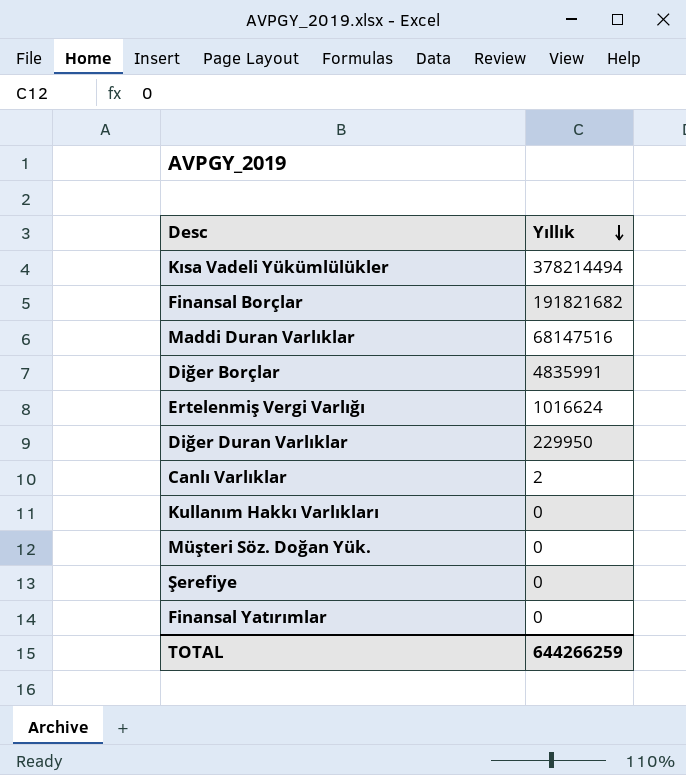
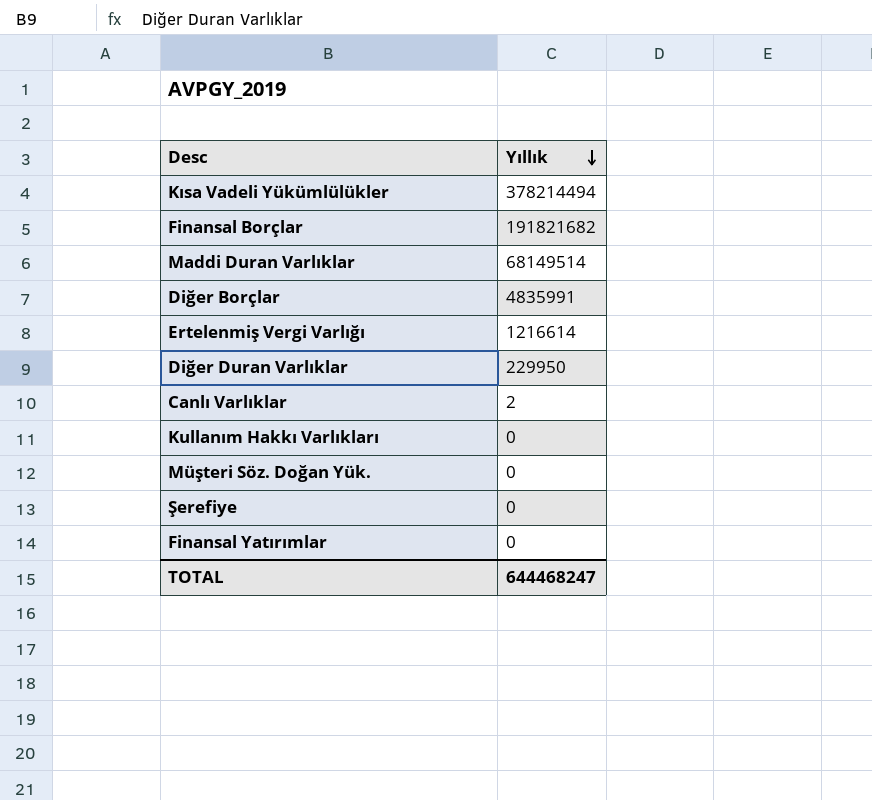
Maddi Duran Varlıklar | Yıllık: 68147516 -> 68149514
Ertelenmiş Vergi Varlığı | Yıllık: 1016624 -> 1216614
TOTAL | Yıllık: 644266259 -> 644468247

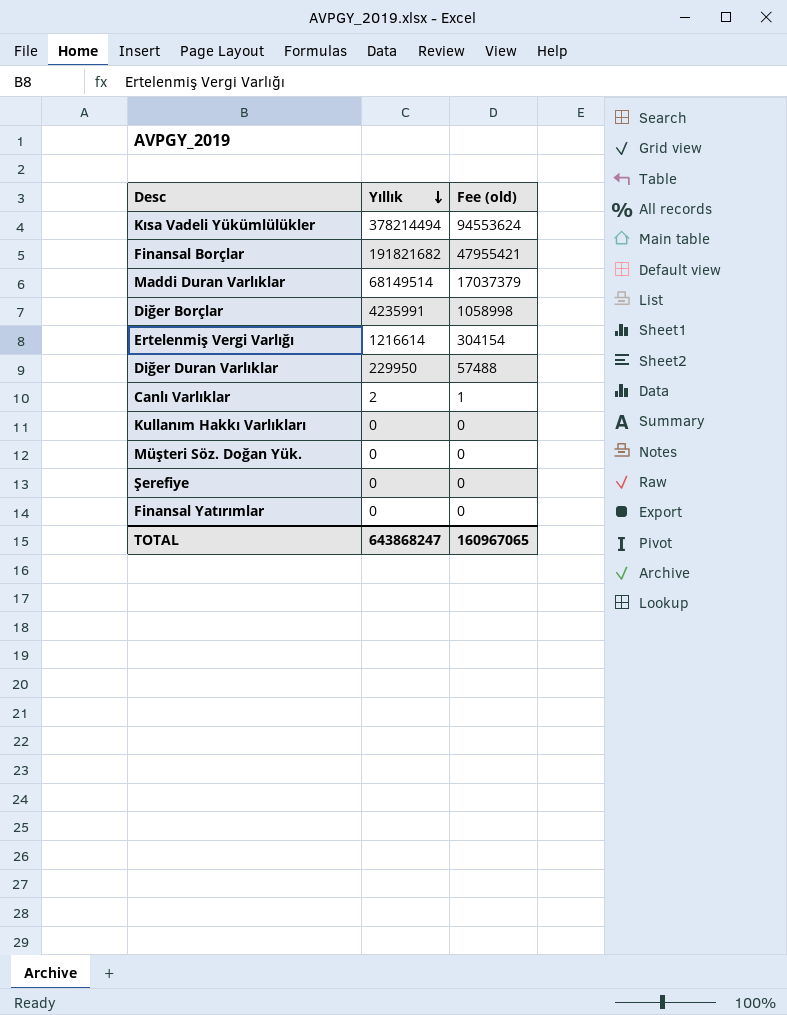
column Fee (old) | formula: none -> [Yıllık] * 0.25
Diğer Borçlar | Yıllık: 4835991 -> 4235991
TOTAL | Yıllık: 644468247 -> 643868247

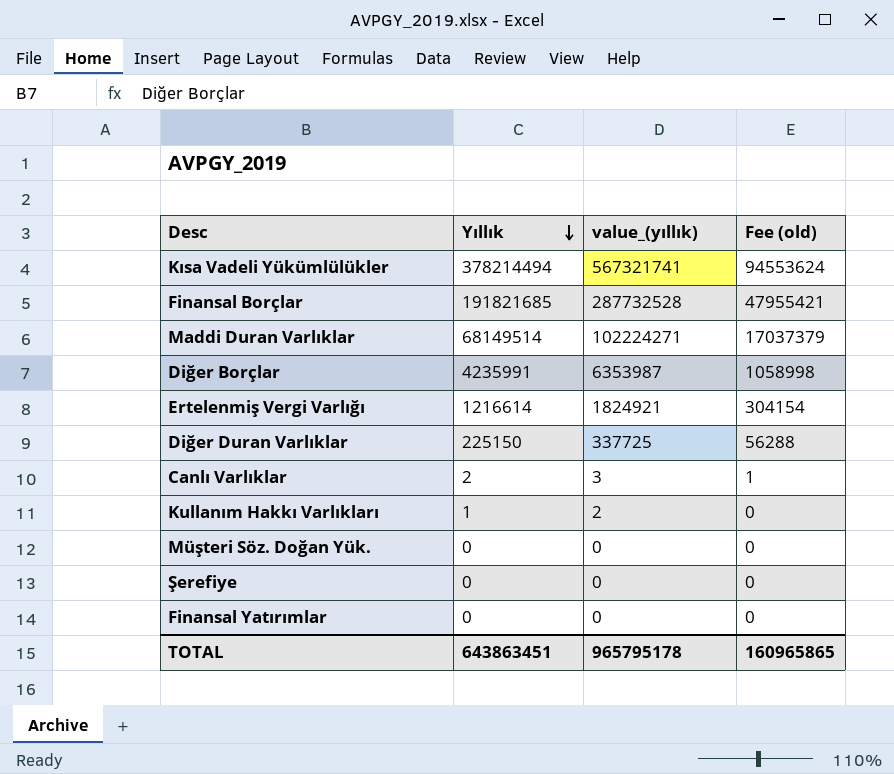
column value_(yıllık) | formula: none -> [Yıllık] * 1.5
Finansal Borçlar | Yıllık: 191821682 -> 191821685
Diğer Duran Varlıklar | Yıllık: 229950 -> 225150
Diğer Duran Varlıklar | Fee (old): 57488 -> 56288
Kullanım Hakkı Varlıkları | Yıllık: 0 -> 1
TOTAL | Yıllık: 643868247 -> 643863451
TOTAL | Fee (old): 160967065 -> 160965865

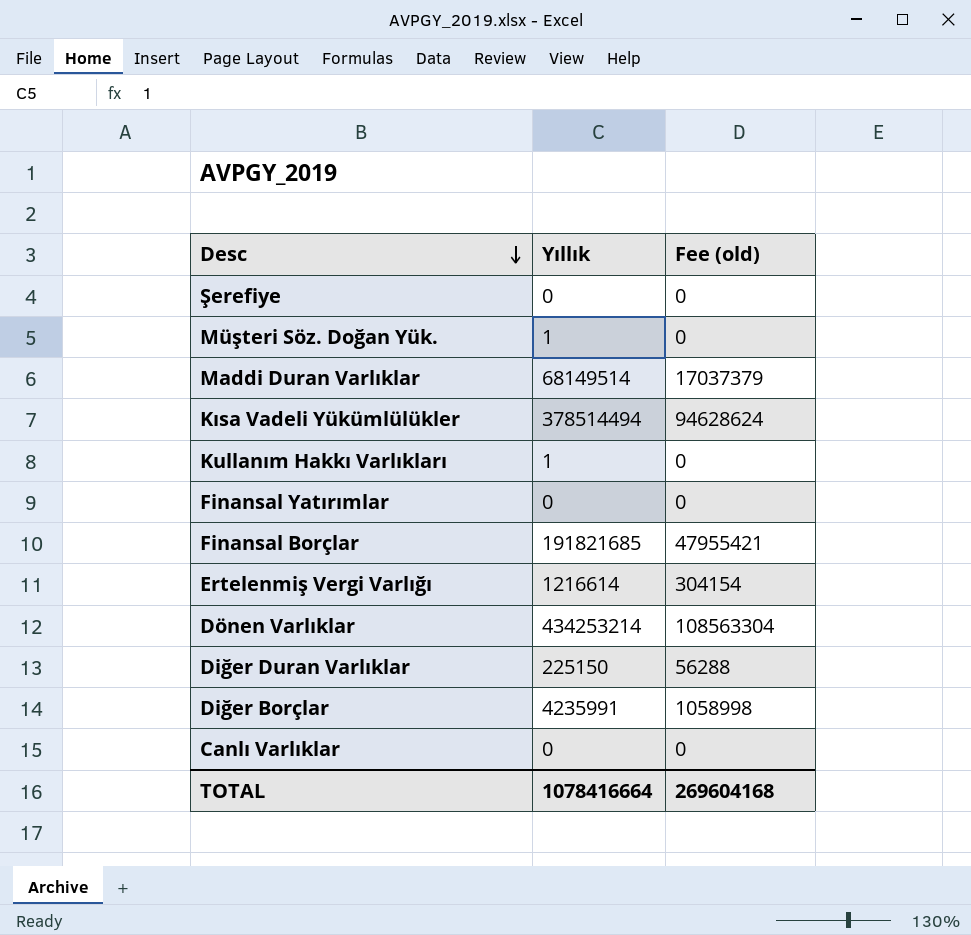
row order: Yıllık descending -> Desc descending
column value_(yıllık) | formula: [Yıllık] * 1.5 -> none
Müşteri Söz. Doğan Yük. | Yıllık: 0 -> 1
Kısa Vadeli Yükümlülükler | Yıllık: 378214494 -> 378514494
Kısa Vadeli Yükümlülükler | Fee (old): 94553624 -> 94628624
row Dönen Varlıklar: none -> 434253214 | 108563304
Canlı Varlıklar | Yıllık: 2 -> 0
Canlı Varlıklar | Fee (old): 1 -> 0
TOTAL | Yıllık: 643863451 -> 1078416664
TOTAL | Fee (old): 160965865 -> 269604168

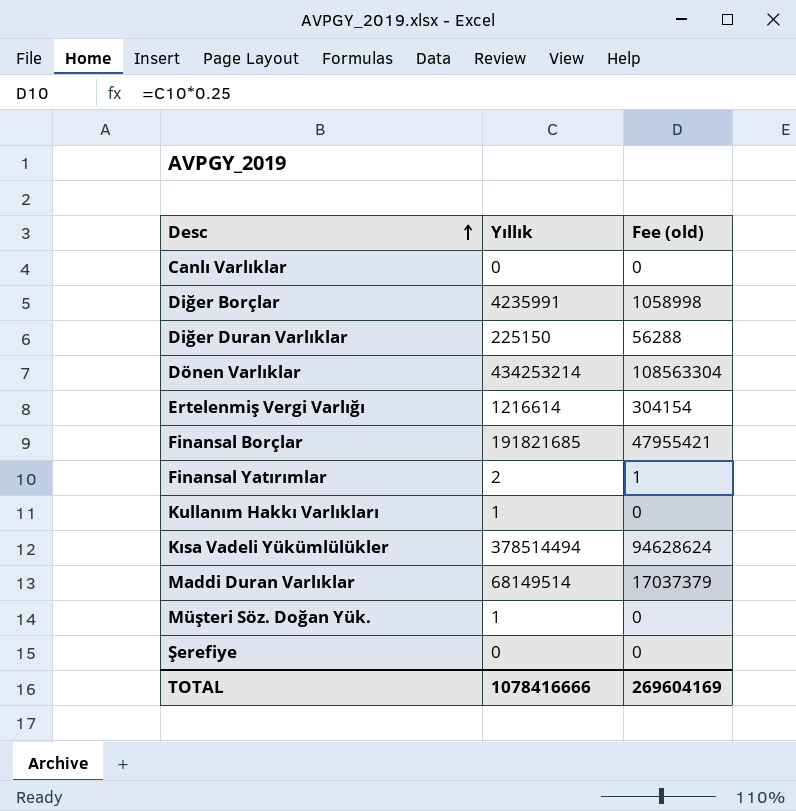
row order: Desc descending -> Desc ascending
Finansal Yatırımlar | Yıllık: 0 -> 2
Finansal Yatırımlar | Fee (old): 0 -> 1
TOTAL | Yıllık: 1078416664 -> 1078416666
TOTAL | Fee (old): 269604168 -> 269604169

